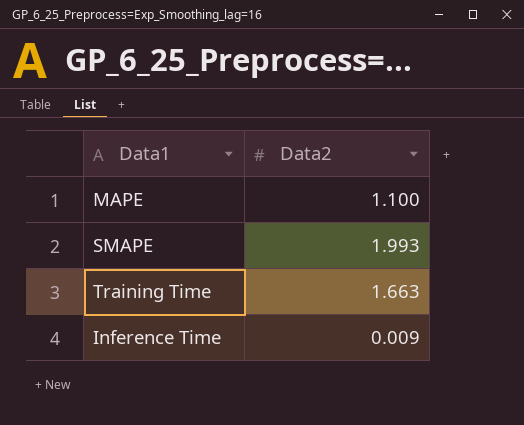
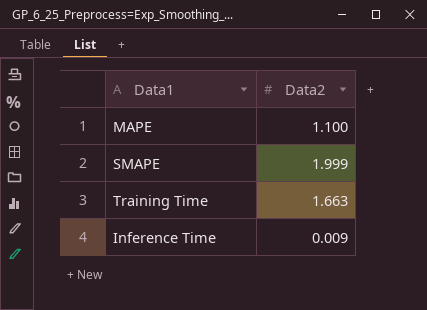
SMAPE | Data2: 1.993 -> 1.999

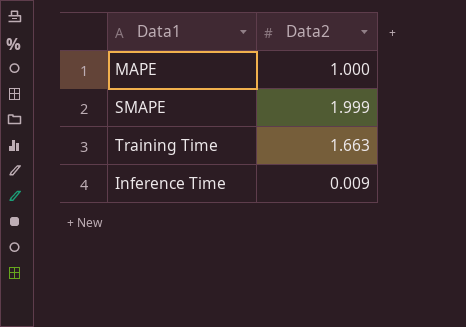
MAPE | Data2: 1.100 -> 1.000

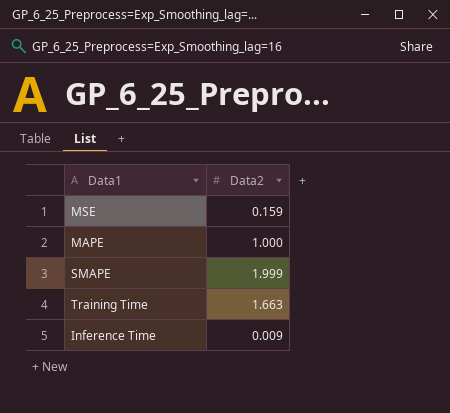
row MSE: none -> 0.159

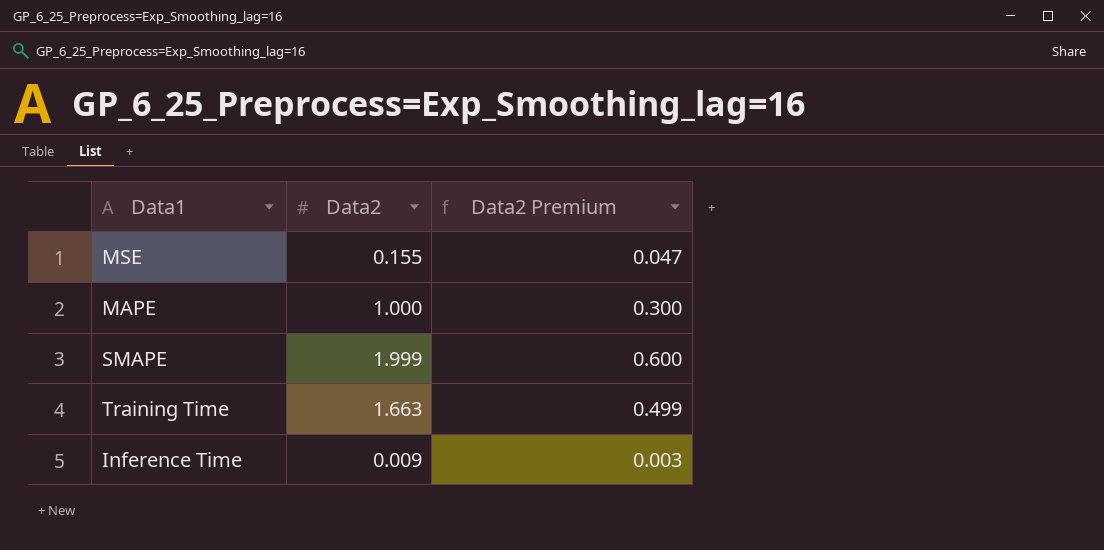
column Data2 Premium | formula: none -> [Data2] * 0.3
MSE | Data2: 0.159 -> 0.155

